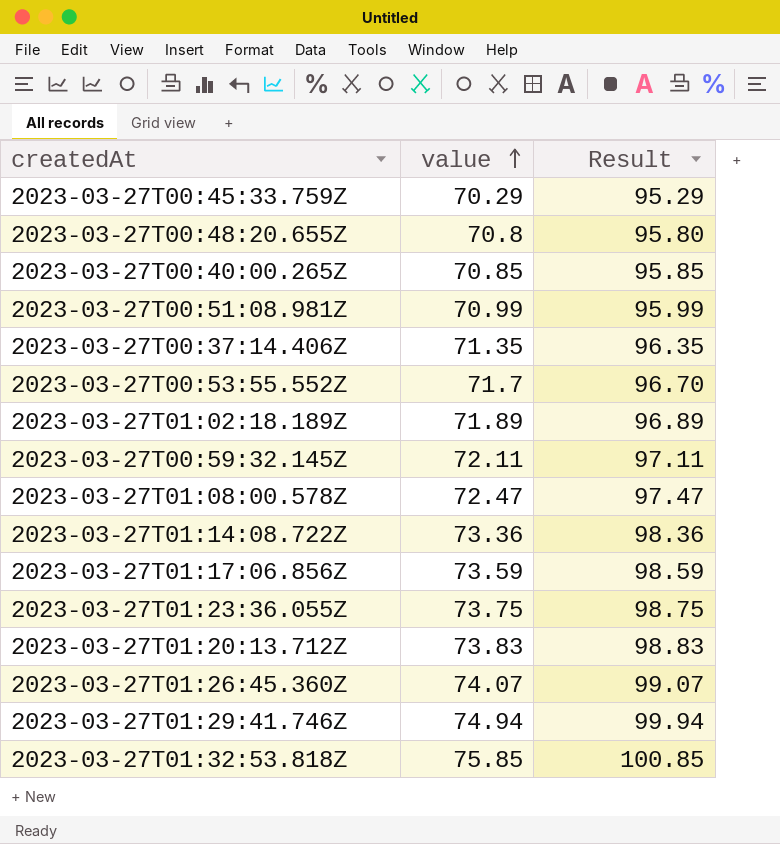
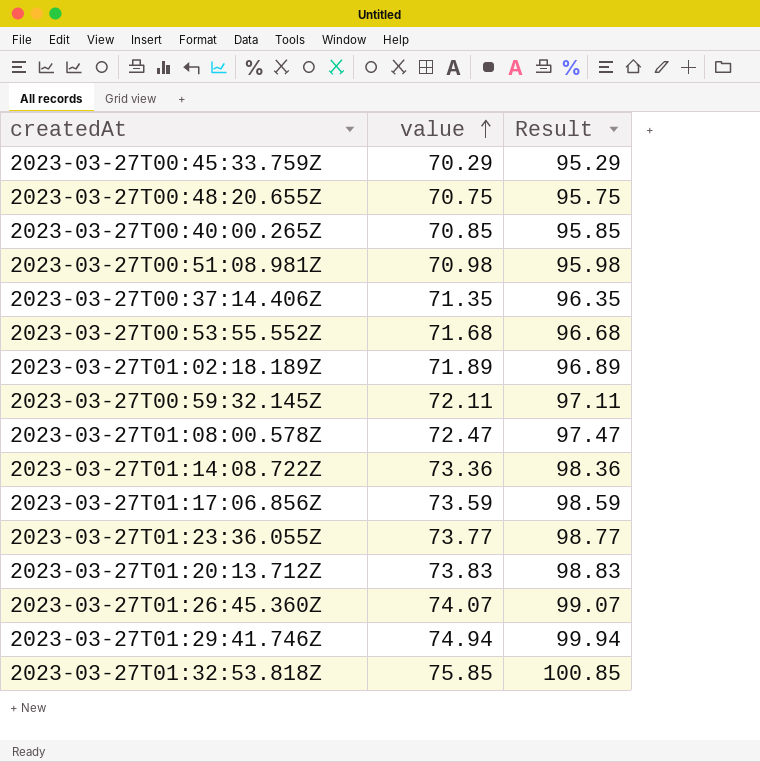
2023-03-27T00:48:20.655Z | value: 70.8 -> 70.75
2023-03-27T00:48:20.655Z | Result: 95.80 -> 95.75
2023-03-27T00:51:08.981Z | value: 70.99 -> 70.98
2023-03-27T00:51:08.981Z | Result: 95.99 -> 95.98
2023-03-27T00:53:55.552Z | value: 71.7 -> 71.68
2023-03-27T00:53:55.552Z | Result: 96.70 -> 96.68
2023-03-27T01:23:36.055Z | value: 73.75 -> 73.77
2023-03-27T01:23:36.055Z | Result: 98.75 -> 98.77

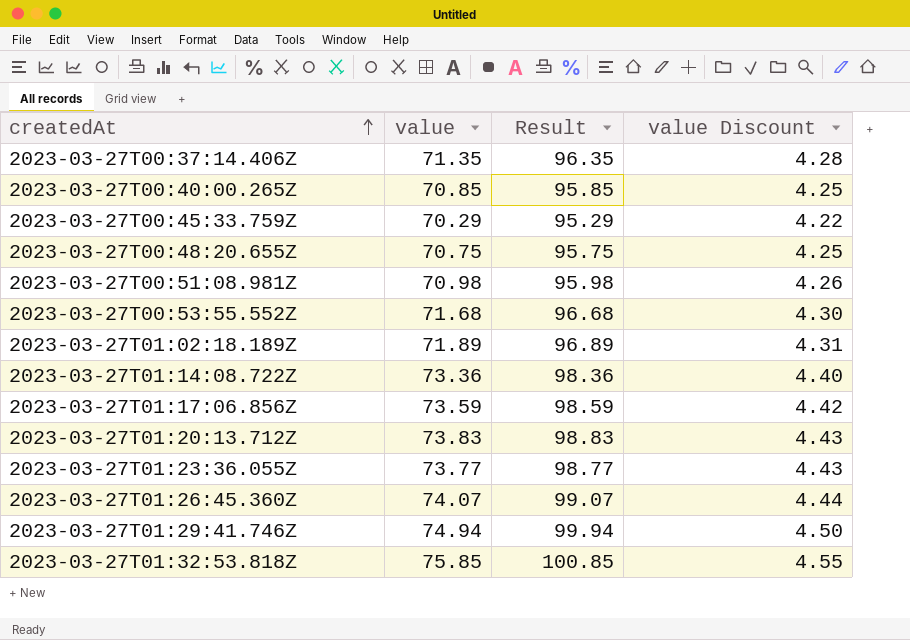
row order: value ascending -> createdAt ascending
column value Discount | formula: none -> [value] * 0.06
row 2023-03-27T00:59:32.145Z: 72.11 | 97.11 -> none
row 2023-03-27T01:08:00.578Z: 72.47 | 97.47 -> none

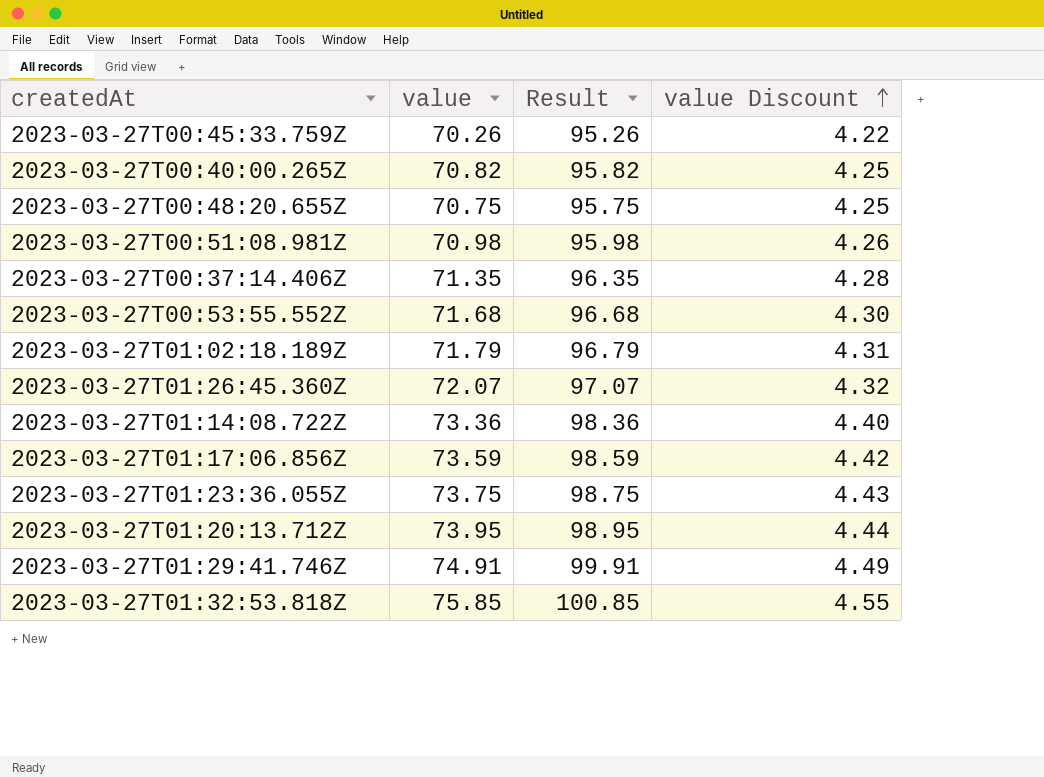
row order: createdAt ascending -> value Discount ascending
2023-03-27T00:45:33.759Z | value: 70.29 -> 70.26
2023-03-27T00:45:33.759Z | Result: 95.29 -> 95.26
2023-03-27T00:40:00.265Z | value: 70.85 -> 70.82
2023-03-27T00:40:00.265Z | Result: 95.85 -> 95.82
2023-03-27T01:02:18.189Z | value: 71.89 -> 71.79
2023-03-27T01:02:18.189Z | Result: 96.89 -> 96.79
2023-03-27T01:26:45.360Z | value: 74.07 -> 72.07
2023-03-27T01:26:45.360Z | Result: 99.07 -> 97.07
2023-03-27T01:26:45.360Z | value Discount: 4.44 -> 4.32
2023-03-27T01:23:36.055Z | value: 73.77 -> 73.75
2023-03-27T01:23:36.055Z | Result: 98.77 -> 98.75
2023-03-27T01:20:13.712Z | value: 73.83 -> 73.95
2023-03-27T01:20:13.712Z | Result: 98.83 -> 98.95
2023-03-27T01:20:13.712Z | value Discount: 4.43 -> 4.44
2023-03-27T01:29:41.746Z | value: 74.94 -> 74.91
2023-03-27T01:29:41.746Z | Result: 99.94 -> 99.91
2023-03-27T01:29:41.746Z | value Discount: 4.50 -> 4.49

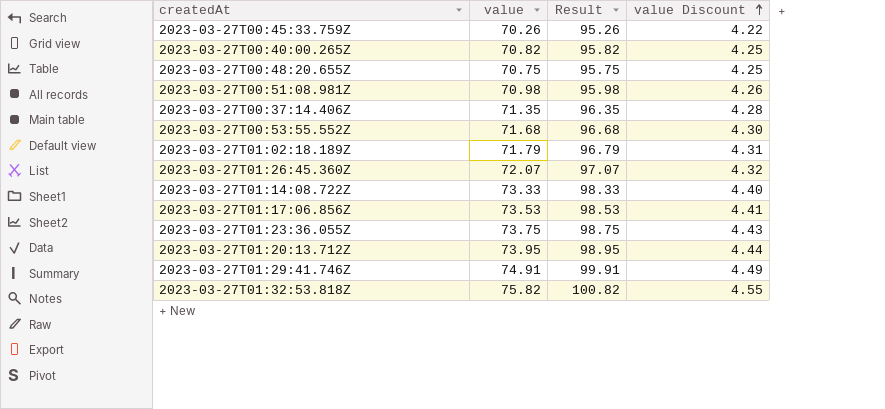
2023-03-27T01:14:08.722Z | value: 73.36 -> 73.33
2023-03-27T01:14:08.722Z | Result: 98.36 -> 98.33
2023-03-27T01:17:06.856Z | value: 73.59 -> 73.53
2023-03-27T01:17:06.856Z | Result: 98.59 -> 98.53
2023-03-27T01:17:06.856Z | value Discount: 4.42 -> 4.41
2023-03-27T01:32:53.818Z | value: 75.85 -> 75.82
2023-03-27T01:32:53.818Z | Result: 100.85 -> 100.82

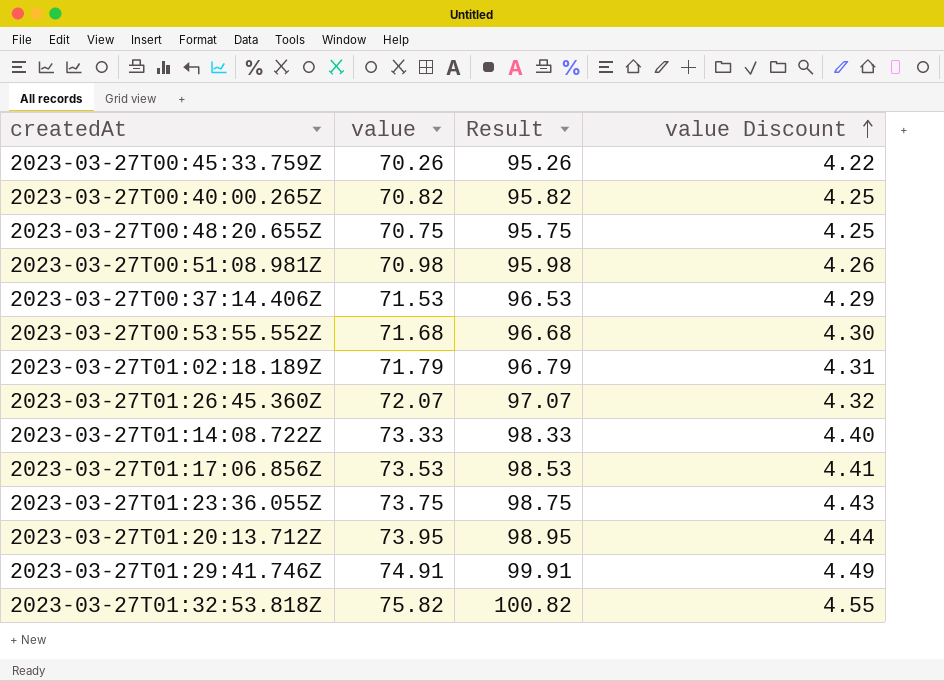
2023-03-27T00:37:14.406Z | value: 71.35 -> 71.53
2023-03-27T00:37:14.406Z | Result: 96.35 -> 96.53
2023-03-27T00:37:14.406Z | value Discount: 4.28 -> 4.29

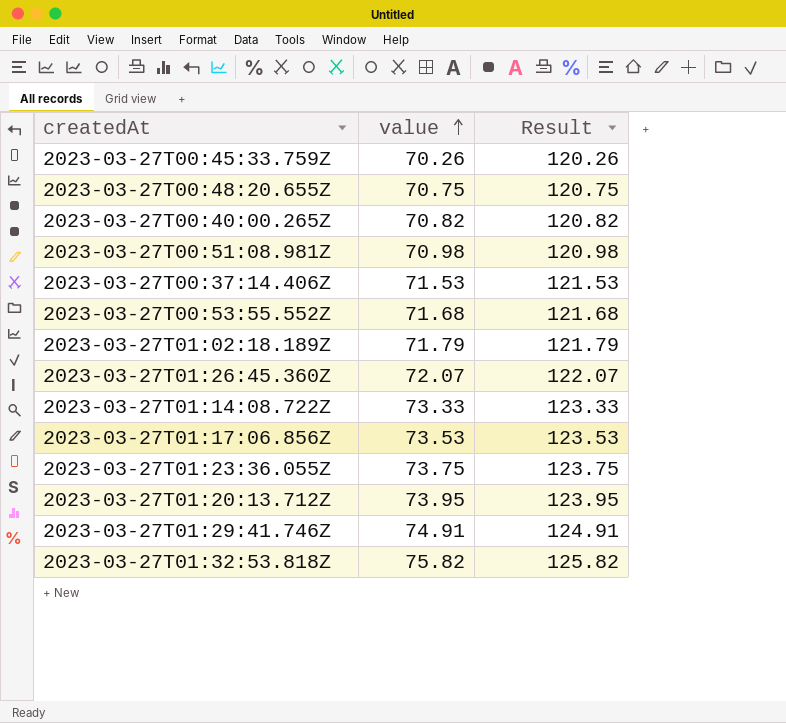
row order: value Discount ascending -> value ascending
column value Discount | formula: [value] * 0.06 -> none
column Result | formula: [value] + 25 -> [value] + 50

